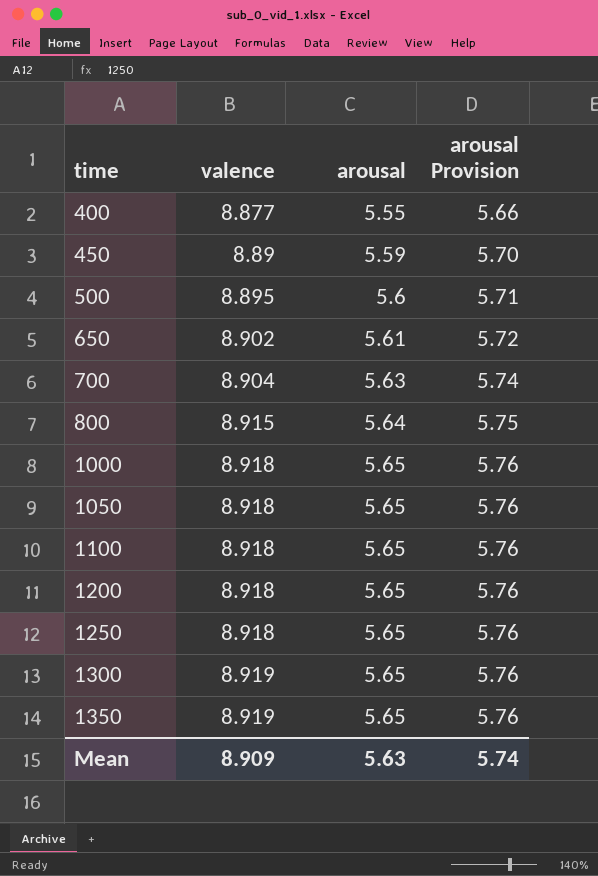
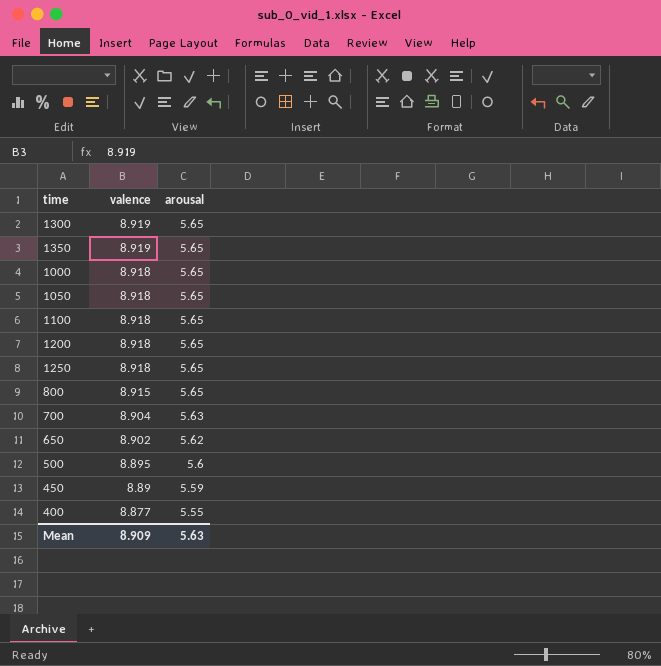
row order: time ascending -> valence descending
column arousal Provision | formula: [arousal] * 1.02 -> none
800 | arousal: 5.64 -> 5.65
650 | arousal: 5.61 -> 5.62

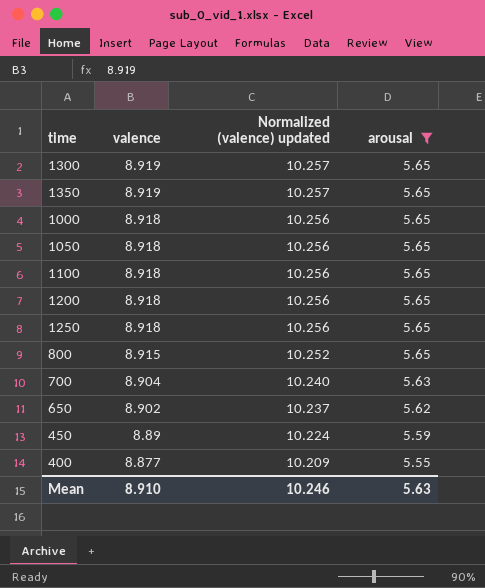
filter: none -> arousal != 5.6
column Normalized (valence) updated | formula: none -> [valence] * 1.15
Mean | valence: 8.909 -> 8.910

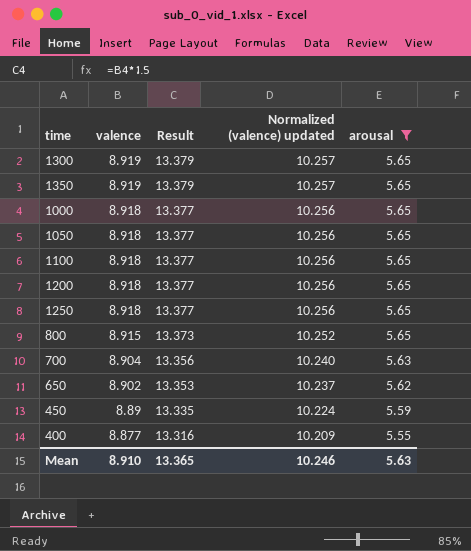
column Result | formula: none -> [valence] * 1.5

